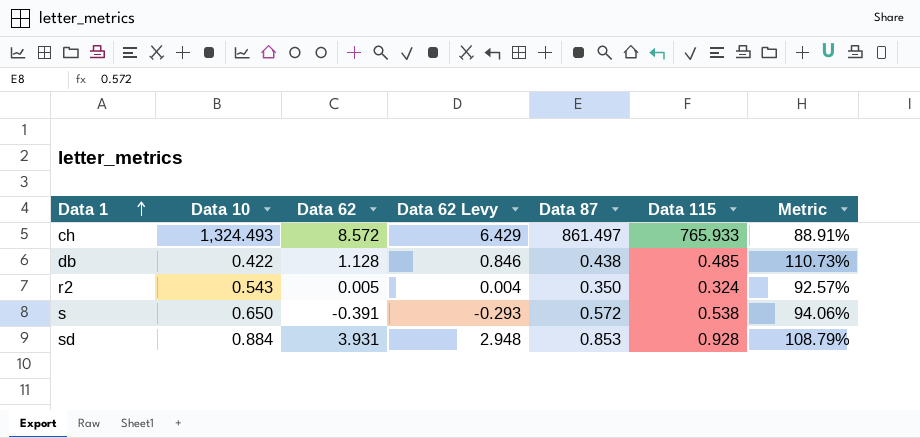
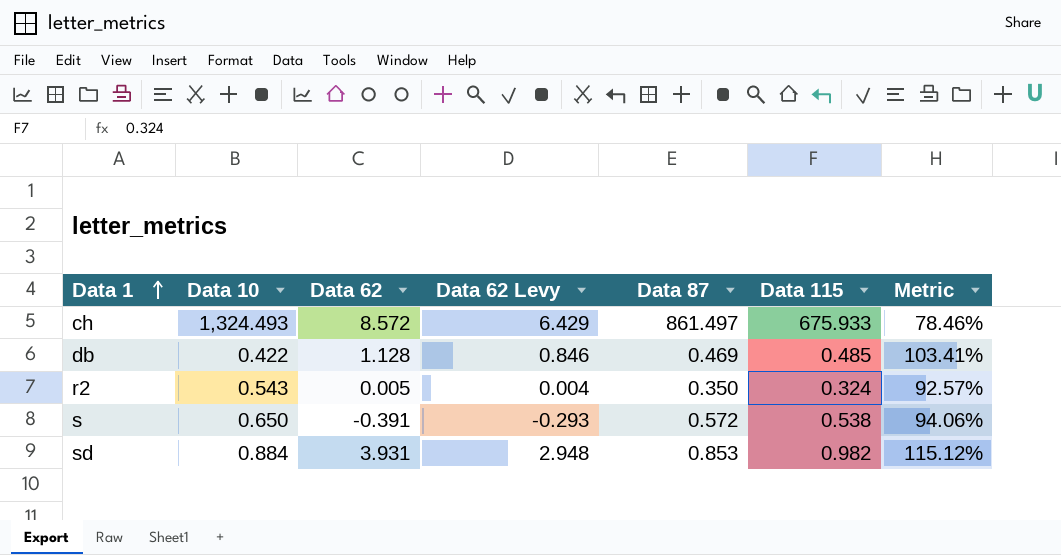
ch | Data 115: 765.933 -> 675.933
ch | Metric: 88.91% -> 78.46%
db | Data 87: 0.438 -> 0.469
db | Metric: 110.73% -> 103.41%
sd | Data 115: 0.928 -> 0.982
sd | Metric: 108.79% -> 115.12%

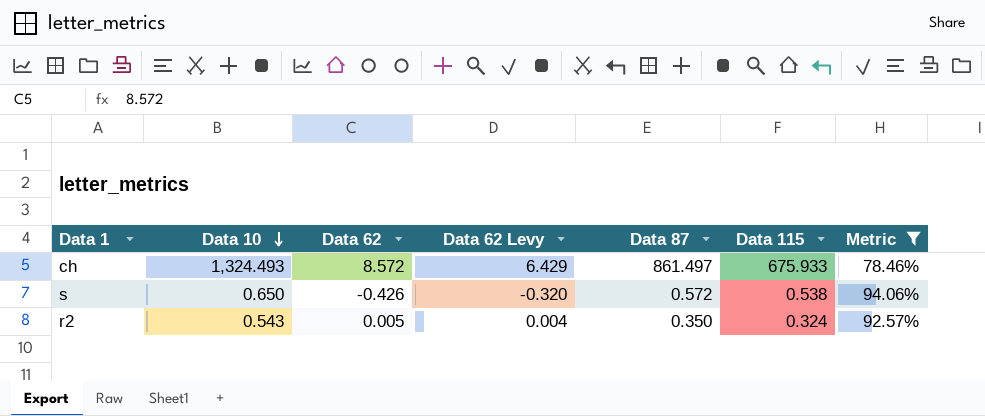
filter: none -> Metric <= 94.06%
row order: Data 1 ascending -> Data 10 descending
s | Data 62: -0.391 -> -0.426
s | Data 62 Levy: -0.293 -> -0.320

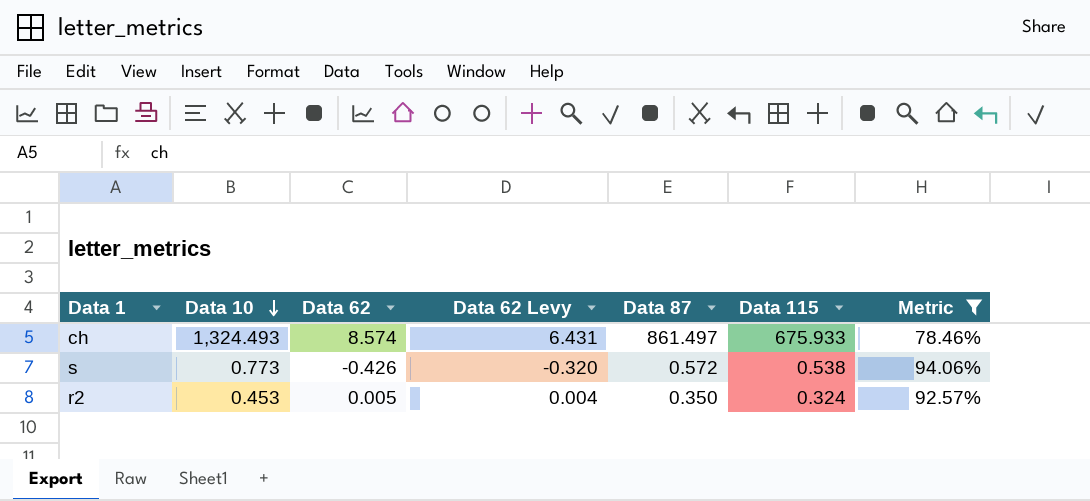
ch | Data 62: 8.572 -> 8.574
ch | Data 62 Levy: 6.429 -> 6.431
s | Data 10: 0.650 -> 0.773
r2 | Data 10: 0.543 -> 0.453

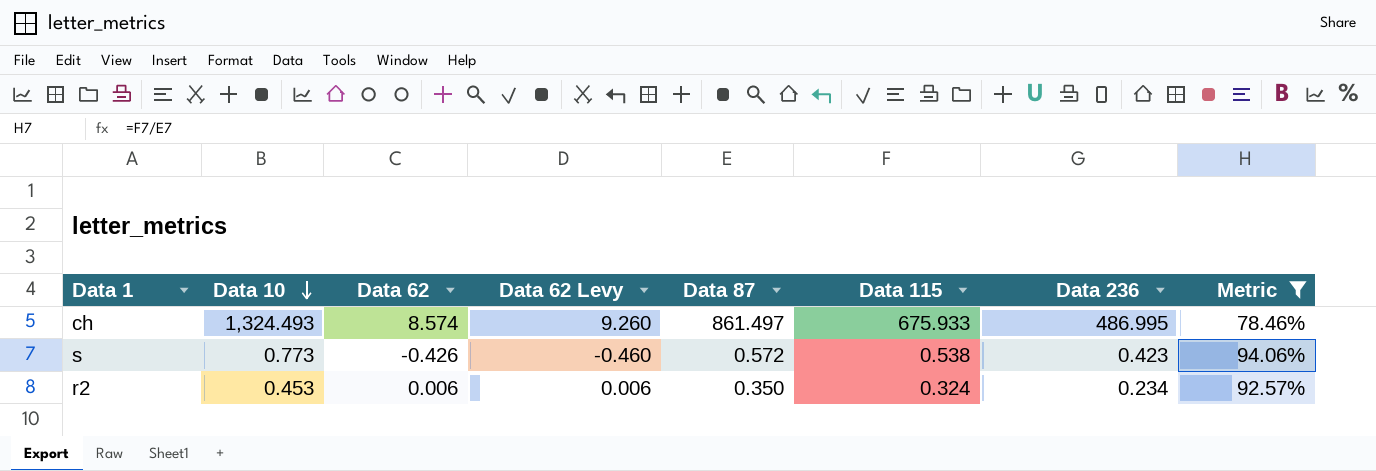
column Data 62 Levy | formula: [Data 62] * 0.75 -> [Data 62] * 1.08
column Data 236 | position: none -> 7
r2 | Data 62: 0.005 -> 0.006

